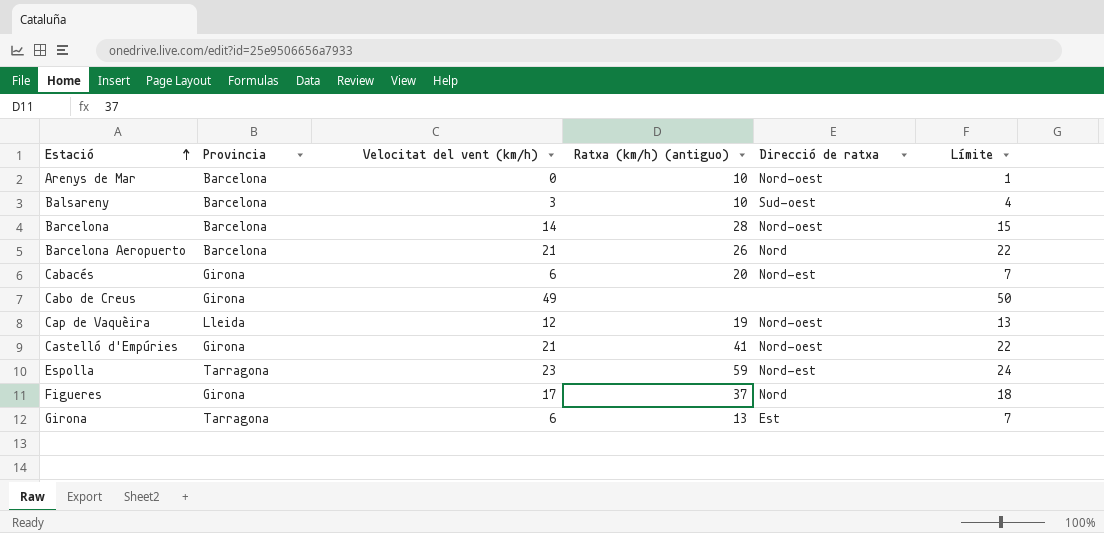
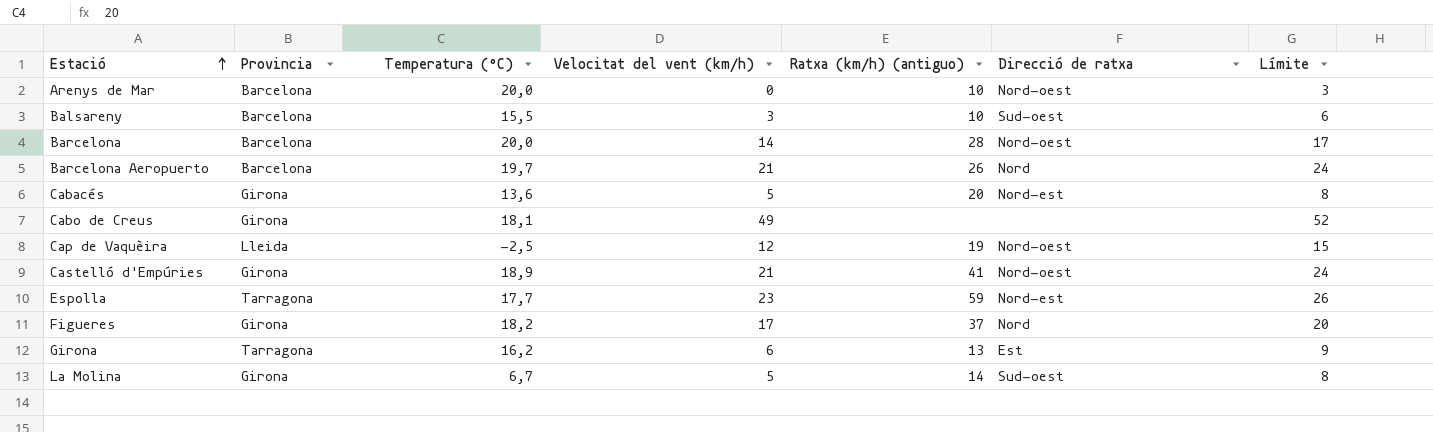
column Temperatura (ºC) | position: none -> 3
column Límite | formula: [Velocitat del vent (km/h)] + 1 -> [Velocitat del vent (km/h)] + 3
Cabacés | Velocitat del vent (km/h): 6 -> 5
row La Molina: none -> Girona | 6,7 | 5 | 14 | Sud-oest | 8

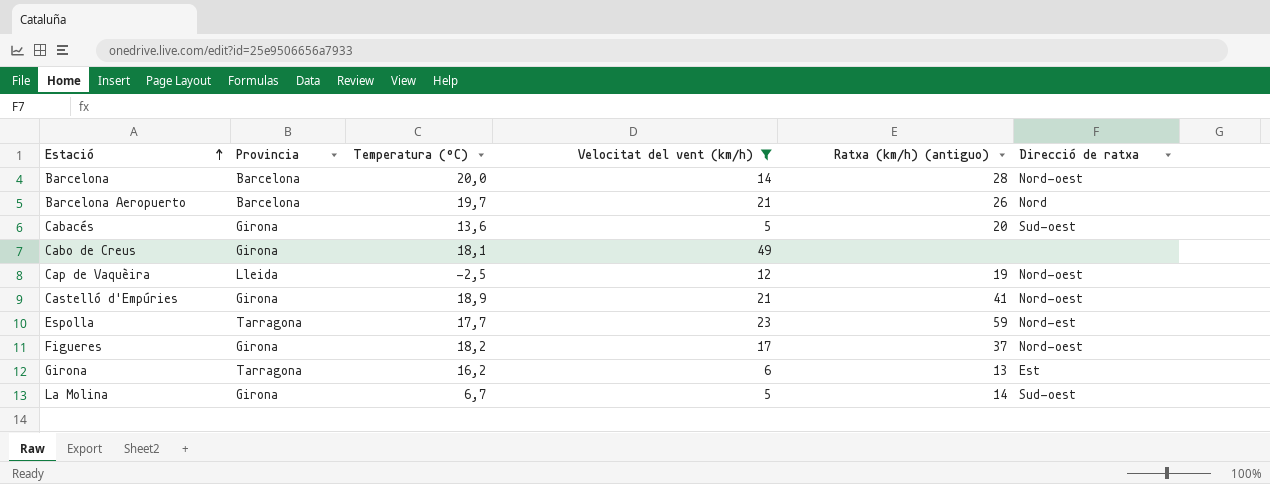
filter: none -> Velocitat del vent (km/h) >= 5
column Límite | formula: [Velocitat del vent (km/h)] + 3 -> none
Cabacés | Direcció de ratxa: Nord-est -> Sud-oest
Figueres | Direcció de ratxa: Nord -> Nord-oest

